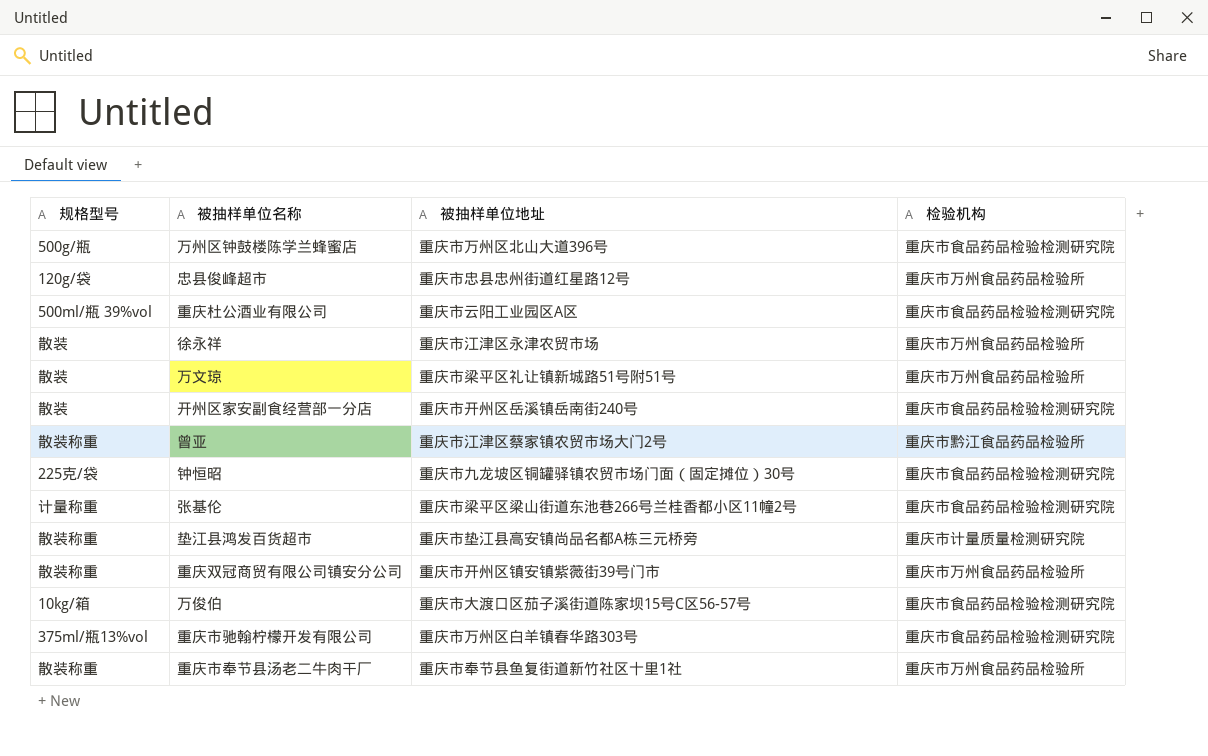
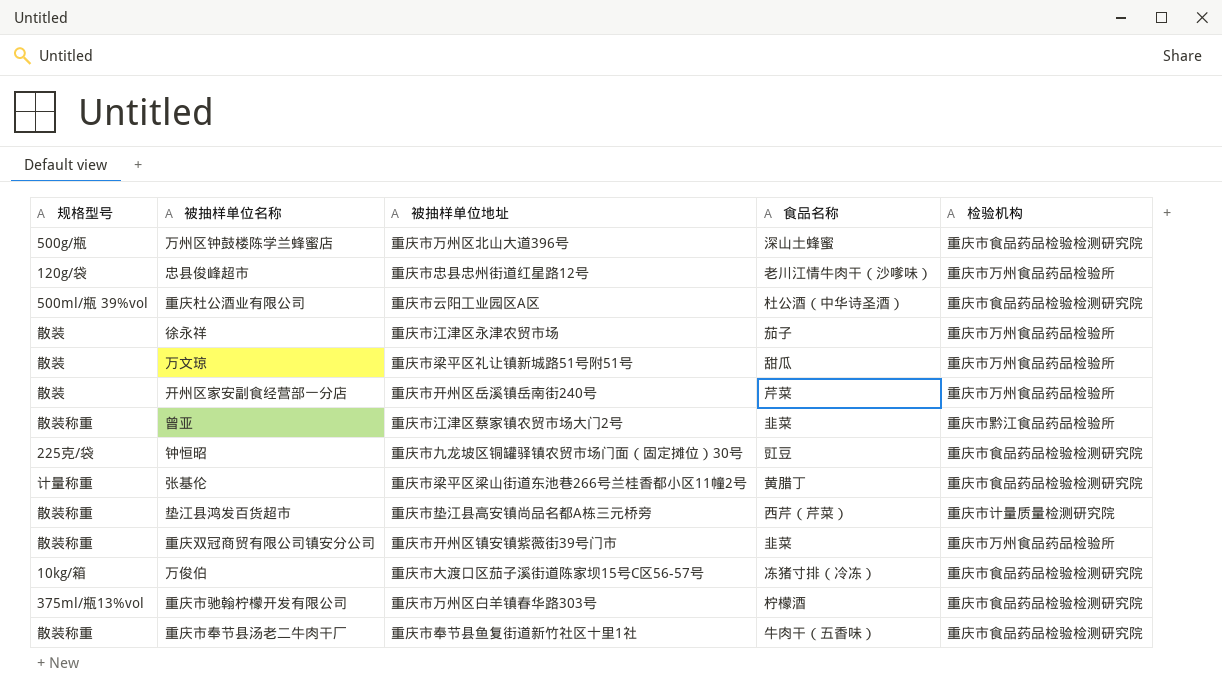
column 食品名称 | position: none -> 4
开州区家安副食经营部一分店 | 检验机构: 重庆市食品药品检验检测研究院 -> 重庆市万州食品药品检验所
重庆市奉节县汤老二牛肉干厂 | 检验机构: 重庆市万州食品药品检验所 -> 重庆市食品药品检验检测研究院

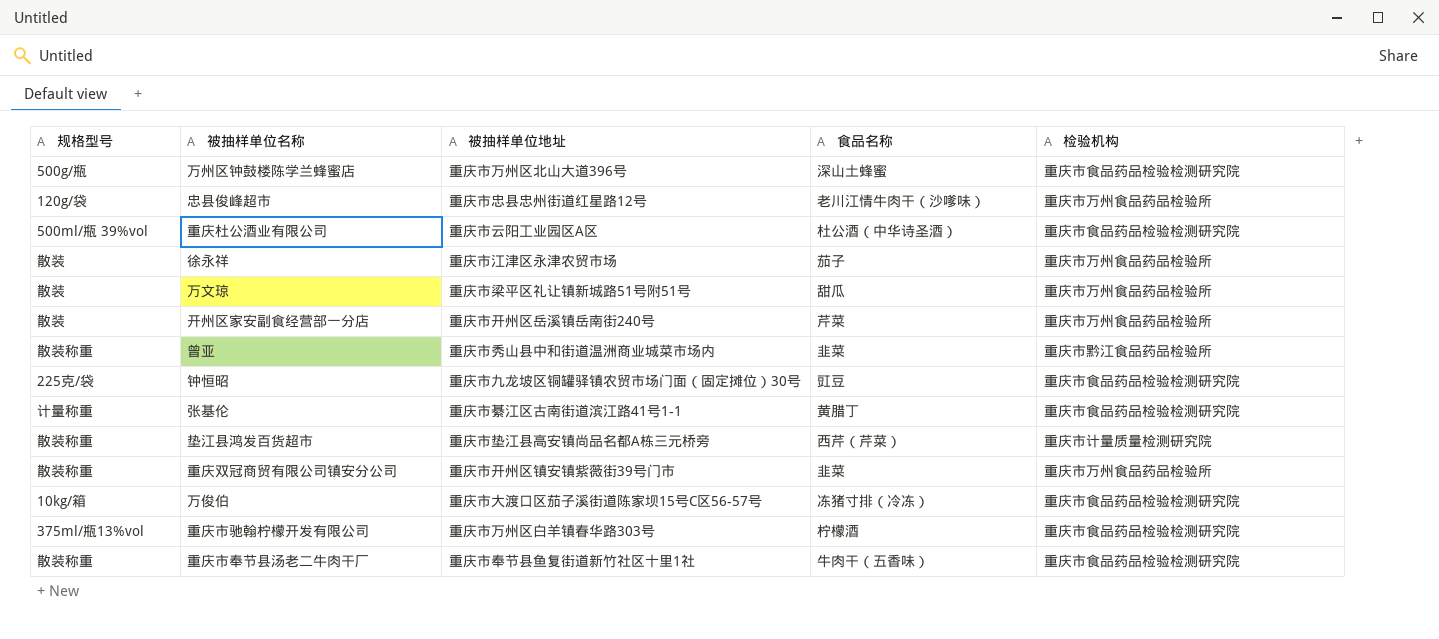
曾亚 | 被抽样单位地址: 重庆市江津区蔡家镇农贸市场大门2号 -> 重庆市秀山县中和街道温洲商业城菜市场内
张基伦 | 被抽样单位地址: 重庆市梁平区梁山街道东池巷266号兰桂香都小区11幢2号 -> 重庆市綦江区古南街道滨江路41号1-1

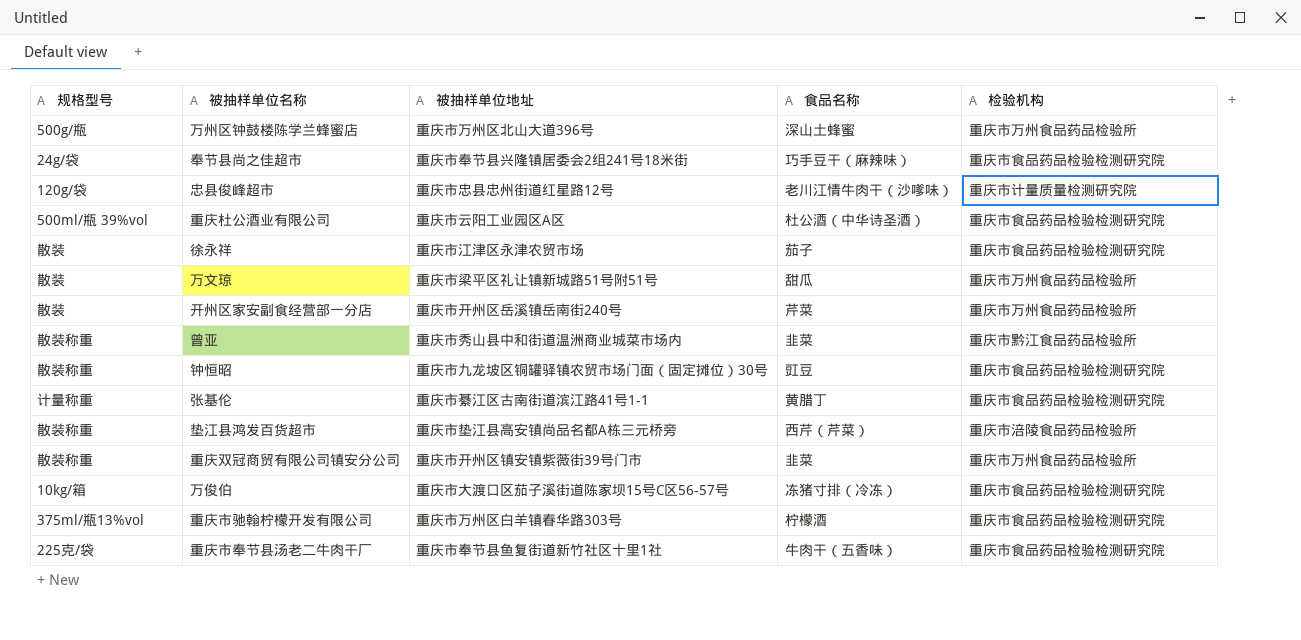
万州区钟鼓楼陈学兰蜂蜜店 | 检验机构: 重庆市食品药品检验检测研究院 -> 重庆市万州食品药品检验所
row 奉节县尚之佳超市: none -> 24g/袋 | 重庆市奉节县兴隆镇居委会2组241号18米街 | 巧手豆干（麻辣味） | 重庆市食品药品检验检测研究院
忠县俊峰超市 | 检验机构: 重庆市万州食品药品检验所 -> 重庆市计量质量检测研究院
徐永祥 | 检验机构: 重庆市万州食品药品检验所 -> 重庆市食品药品检验检测研究院
钟恒昭 | 规格型号: 225克/袋 -> 散装称重
垫江县鸿发百货超市 | 检验机构: 重庆市计量质量检测研究院 -> 重庆市涪陵食品药品检验所
重庆市奉节县汤老二牛肉干厂 | 规格型号: 散装称重 -> 225克/袋

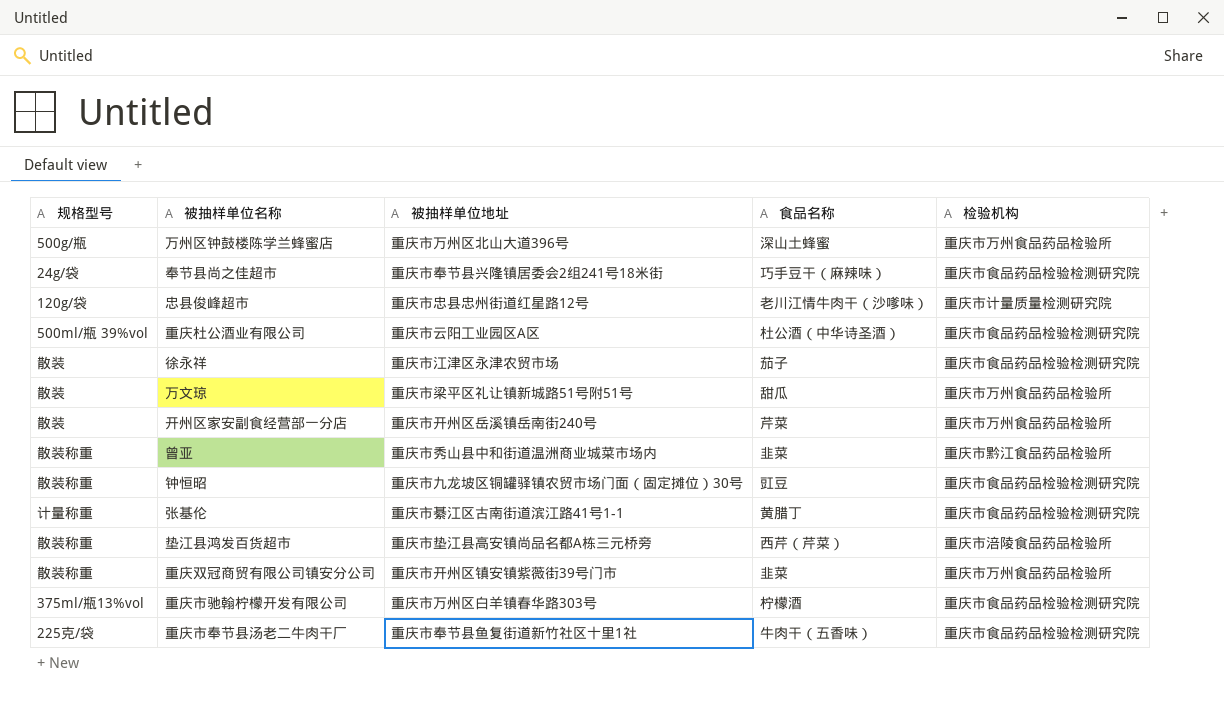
row 万俊伯: 10kg/箱 | 重庆市大渡口区茄子溪街道陈家坝15号C区56-57号 | 冻猪寸排（冷冻） | 重庆市食品药品检验检测研究院 -> none

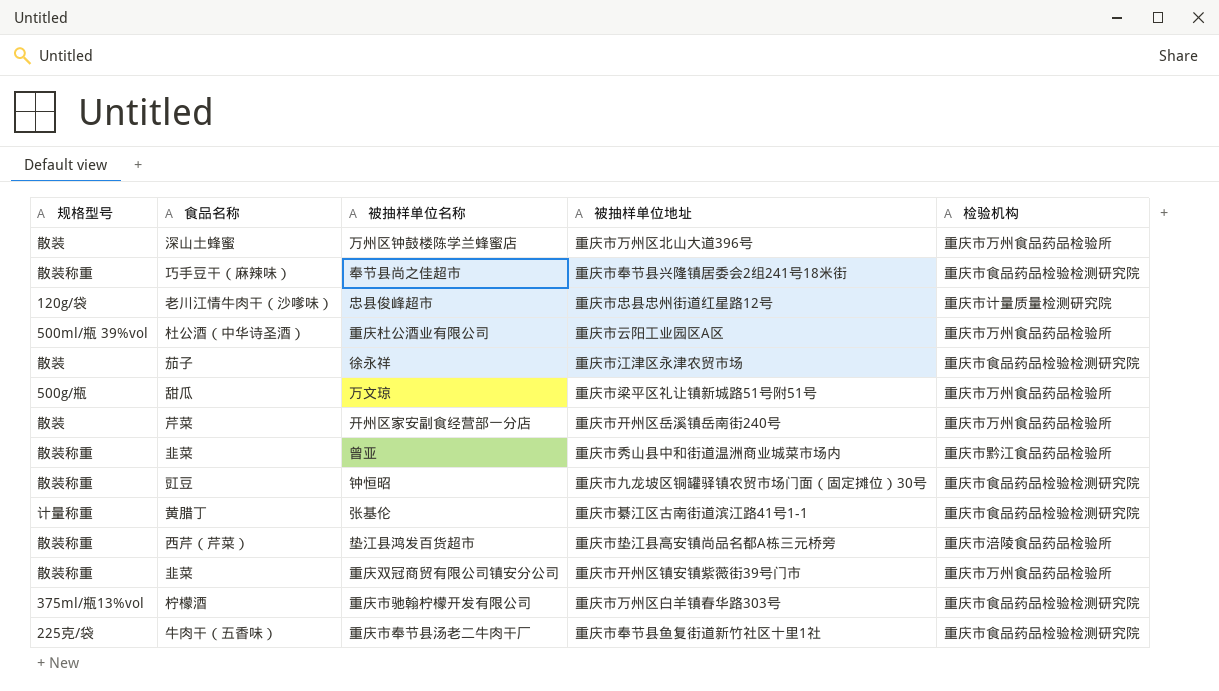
column 食品名称 | position: 4 -> 2
万州区钟鼓楼陈学兰蜂蜜店 | 规格型号: 500g/瓶 -> 散装
奉节县尚之佳超市 | 规格型号: 24g/袋 -> 散装称重
重庆杜公酒业有限公司 | 检验机构: 重庆市食品药品检验检测研究院 -> 重庆市万州食品药品检验所
万文琼 | 规格型号: 散装 -> 500g/瓶

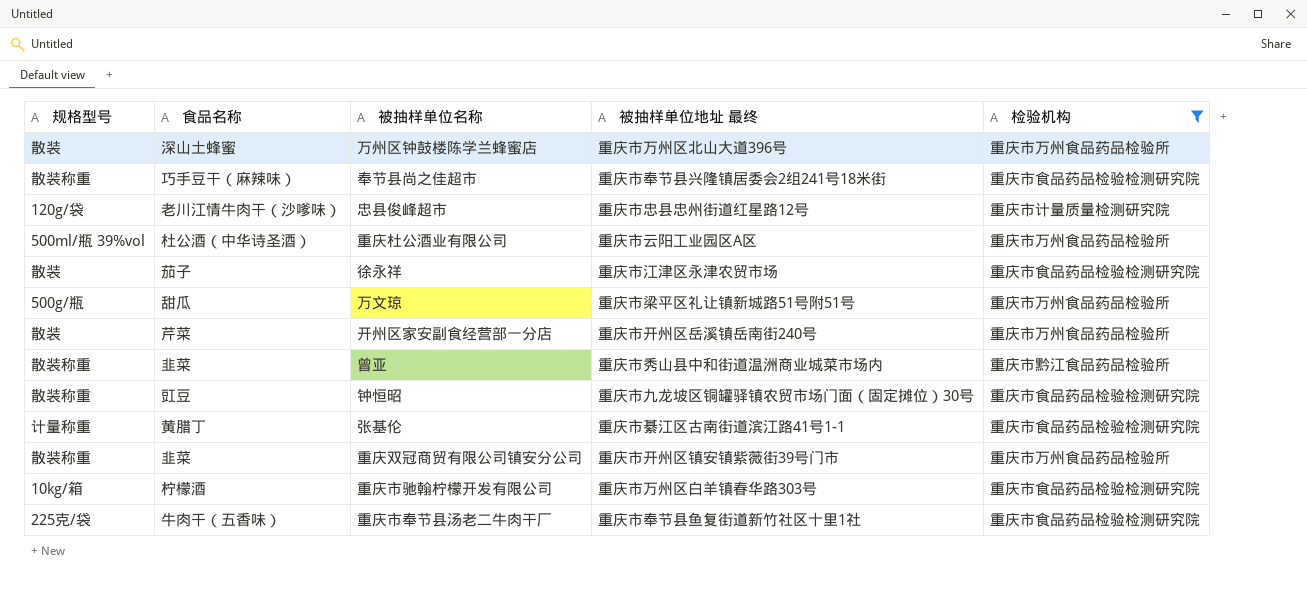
filter: none -> 检验机构 != 重庆市涪陵食品药品检验所
column name: 被抽样单位地址 -> 被抽样单位地址 最终
重庆市驰翰柠檬开发有限公司 | 规格型号: 375ml/瓶13%vol -> 10kg/箱

